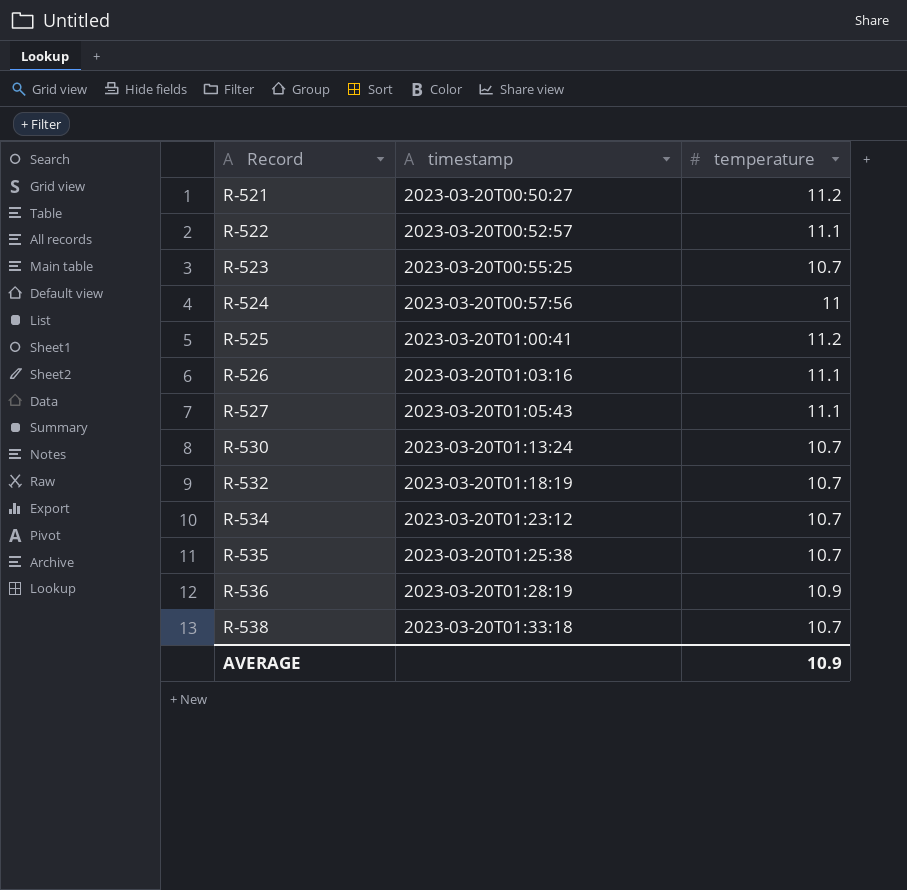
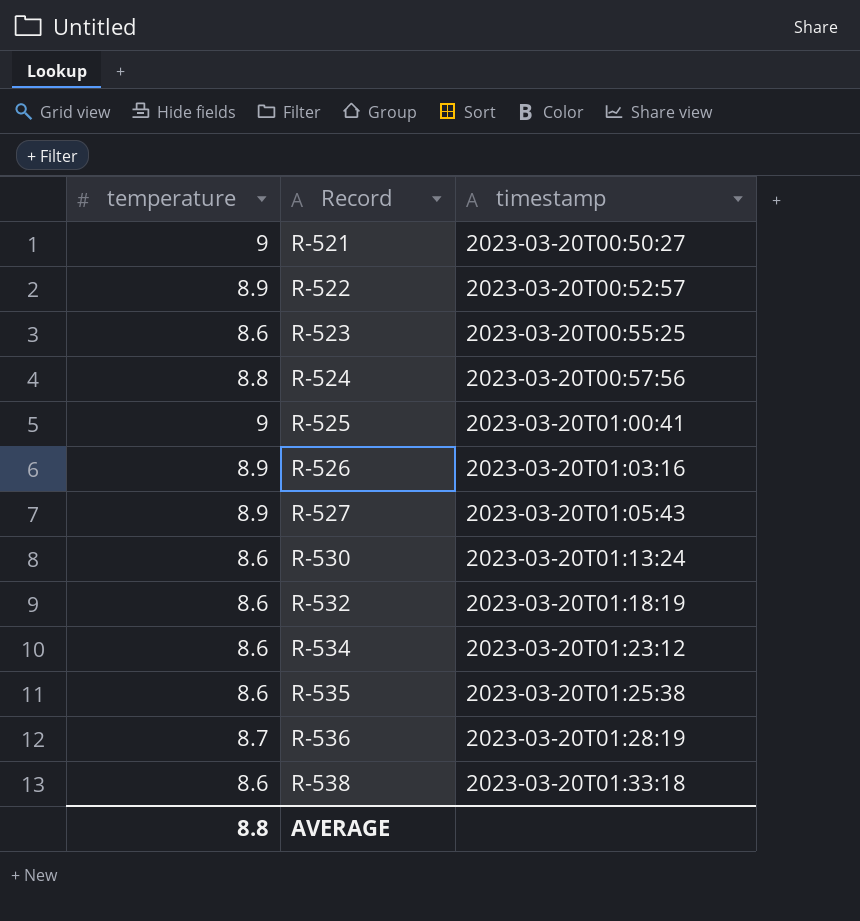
column temperature | position: 3 -> 1
R-521 | temperature: 11.2 -> 9
R-522 | temperature: 11.1 -> 8.9
R-523 | temperature: 10.7 -> 8.6
R-524 | temperature: 11 -> 8.8
R-525 | temperature: 11.2 -> 9
R-526 | temperature: 11.1 -> 8.9
R-527 | temperature: 11.1 -> 8.9
R-530 | temperature: 10.7 -> 8.6
R-532 | temperature: 10.7 -> 8.6
R-534 | temperature: 10.7 -> 8.6
R-535 | temperature: 10.7 -> 8.6
R-536 | temperature: 10.9 -> 8.7
R-538 | temperature: 10.7 -> 8.6
AVERAGE | temperature: 10.9 -> 8.8

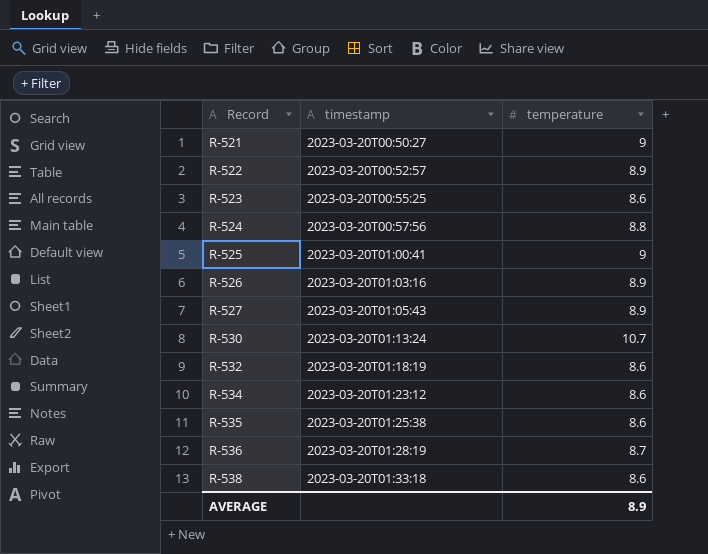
column temperature | position: 1 -> 3
R-530 | temperature: 8.6 -> 10.7
AVERAGE | temperature: 8.8 -> 8.9

